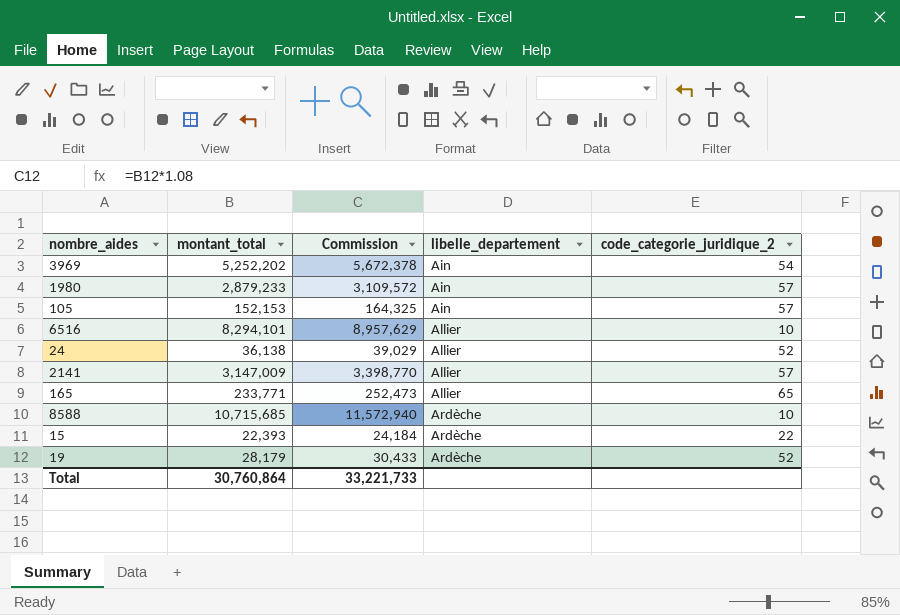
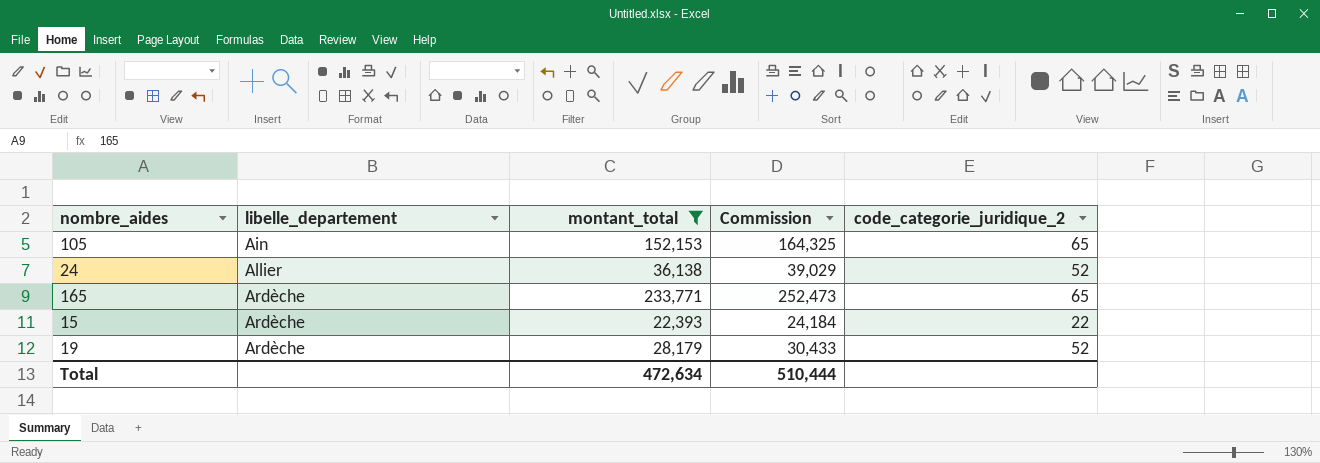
filter: none -> montant_total <= 233,771
column libelle_departement | position: 4 -> 2
105 | code_categorie_juridique_2: 57 -> 65
165 | libelle_departement: Allier -> Ardèche
Total | montant_total: 30,760,864 -> 472,634
Total | Commission: 33,221,733 -> 510,444

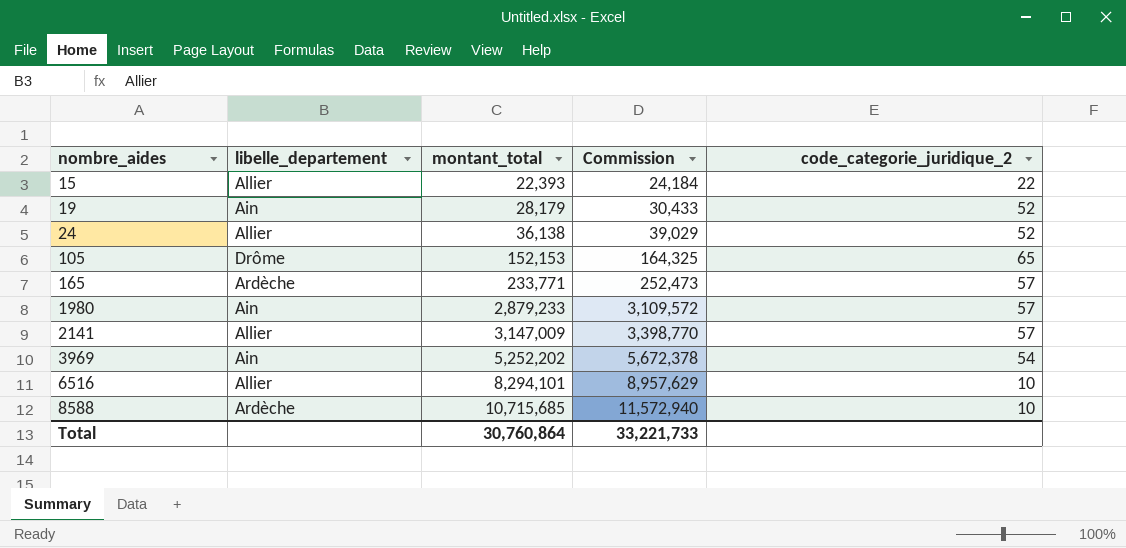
filter: montant_total <= 233,771 -> none
row order: libelle_departement ascending -> nombre_aides ascending
15 | libelle_departement: Ardèche -> Allier
19 | libelle_departement: Ardèche -> Ain
105 | libelle_departement: Ain -> Drôme
165 | code_categorie_juridique_2: 65 -> 57
Total | montant_total: 472,634 -> 30,760,864
Total | Commission: 510,444 -> 33,221,733

